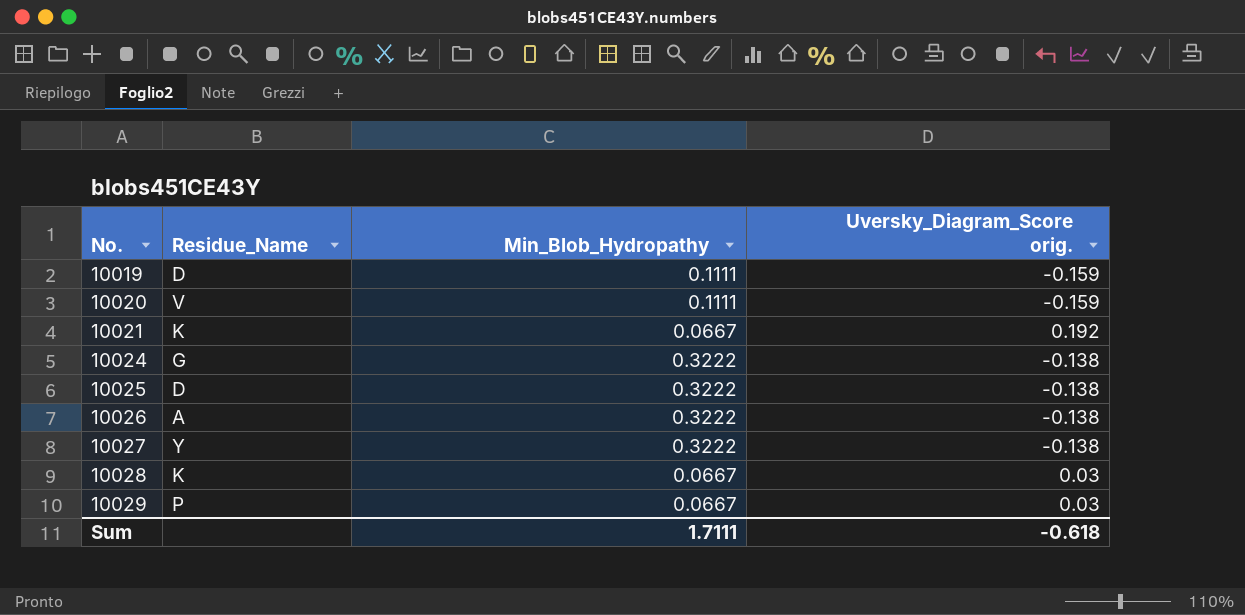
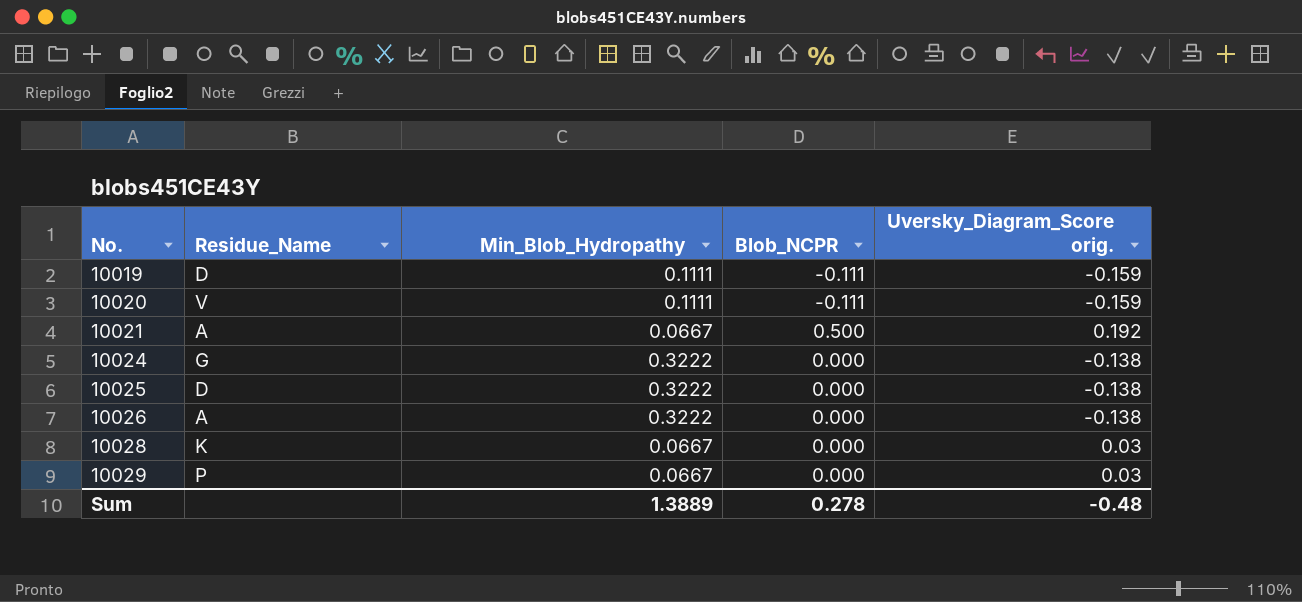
column Blob_NCPR | position: none -> 4
row 10027: Y | 0.3222 | -0.138 -> none
10021 | Residue_Name: K -> A
Sum | Min_Blob_Hydropathy: 1.7111 -> 1.3889
Sum | Uversky_Diagram_Score orig.: -0.618 -> -0.48

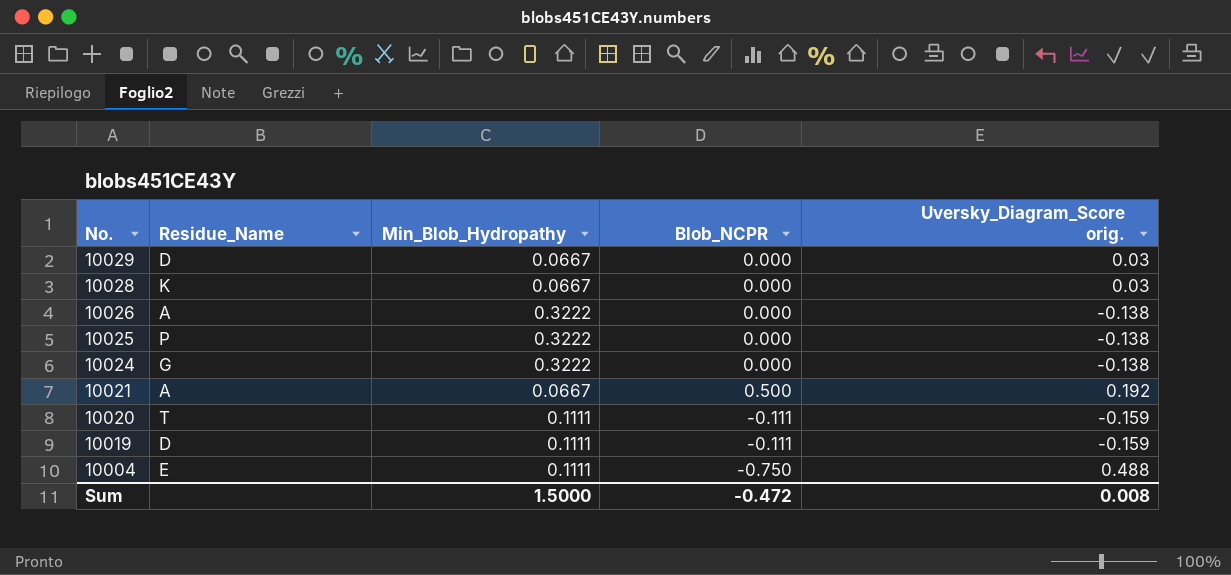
row order: No. ascending -> No. descending
10029 | Residue_Name: P -> D
10025 | Residue_Name: D -> P
10020 | Residue_Name: V -> T
row 10004: none -> E | 0.1111 | -0.750 | 0.488
Sum | Min_Blob_Hydropathy: 1.3889 -> 1.5000
Sum | Blob_NCPR: 0.278 -> -0.472
Sum | Uversky_Diagram_Score orig.: -0.48 -> 0.008

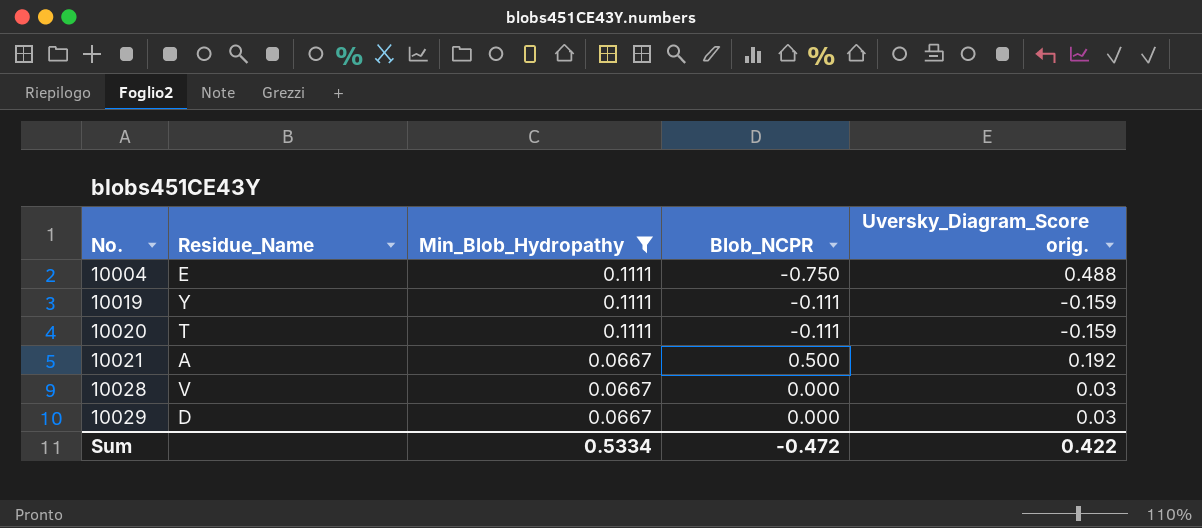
filter: none -> Min_Blob_Hydropathy != 0.3222
row order: No. descending -> No. ascending
10019 | Residue_Name: D -> Y
10028 | Residue_Name: K -> V
Sum | Min_Blob_Hydropathy: 1.5000 -> 0.5334
Sum | Uversky_Diagram_Score orig.: 0.008 -> 0.422

